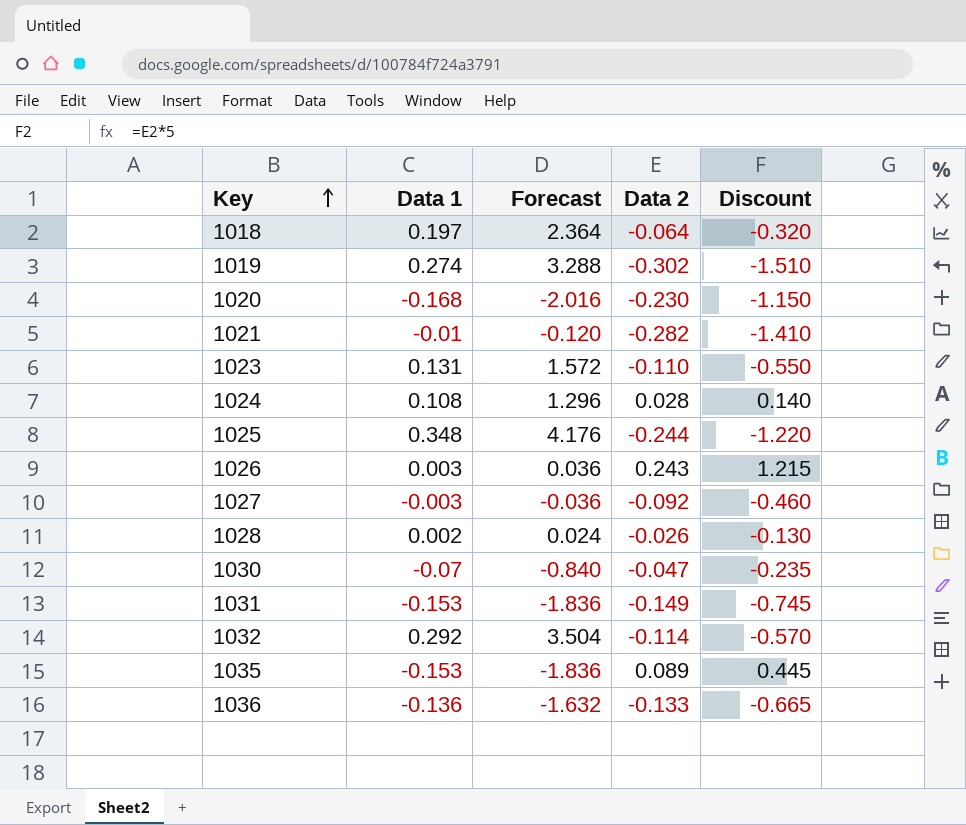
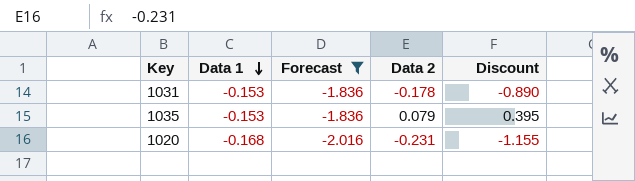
filter: none -> Forecast <= -1.836
row order: Key ascending -> Data 1 descending
1031 | Data 2: -0.149 -> -0.178
1031 | Discount: -0.745 -> -0.890
1035 | Data 2: 0.089 -> 0.079
1035 | Discount: 0.445 -> 0.395
1020 | Data 2: -0.230 -> -0.231
1020 | Discount: -1.150 -> -1.155

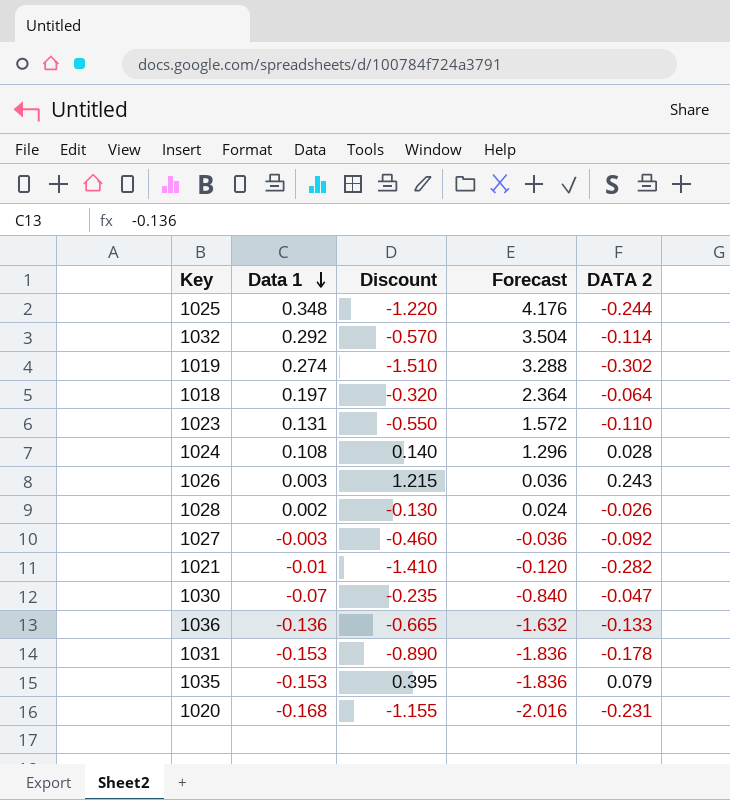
filter: Forecast <= -1.836 -> none
column Discount | position: 5 -> 3
column name: Data 2 -> DATA 2

